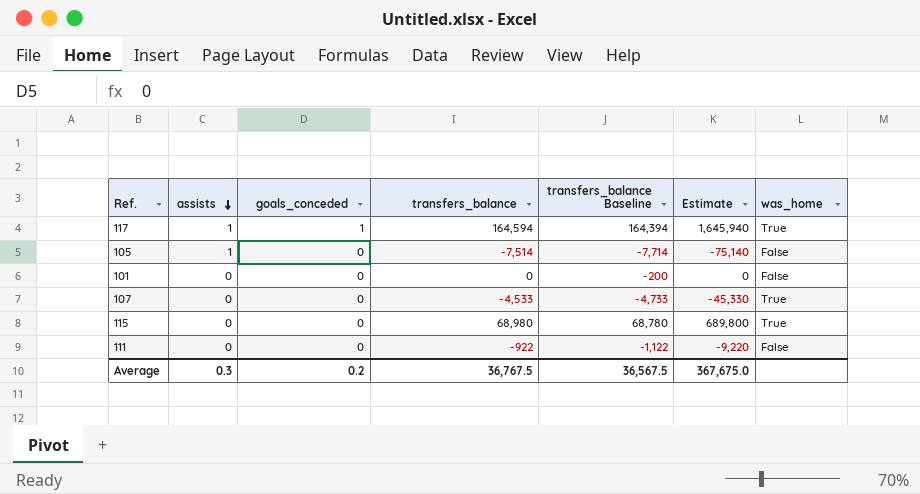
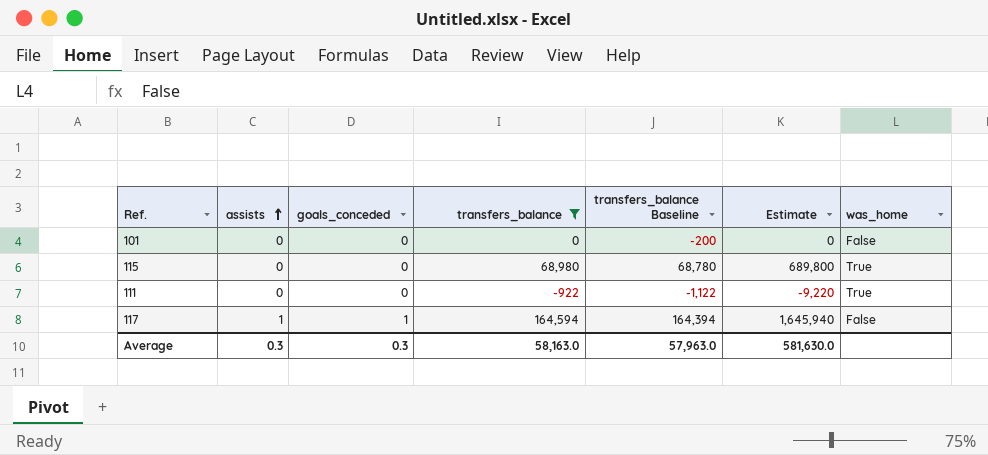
filter: none -> transfers_balance >= -922
row order: assists descending -> assists ascending
111 | was_home: False -> True
117 | was_home: True -> False
Average | goals_conceded: 0.2 -> 0.3
Average | transfers_balance: 36,767.5 -> 58,163.0
Average | transfers_balance Baseline: 36,567.5 -> 57,963.0
Average | Estimate: 367,675.0 -> 581,630.0

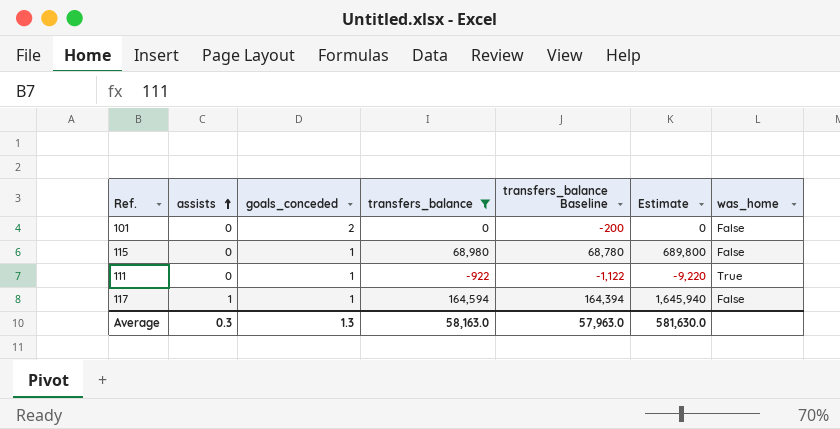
101 | goals_conceded: 0 -> 2
115 | goals_conceded: 0 -> 1
115 | was_home: True -> False
111 | goals_conceded: 0 -> 1
Average | goals_conceded: 0.3 -> 1.3

